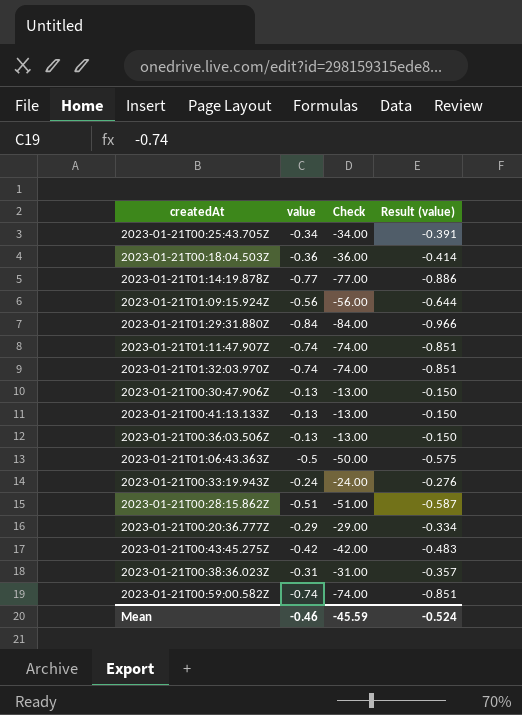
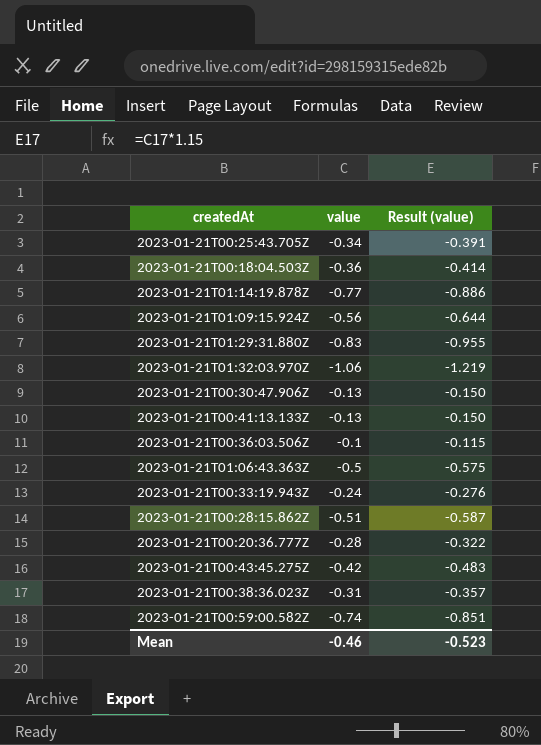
column Check | formula: [value] * 100 -> none
row 2023-01-21T01:11:47.907Z: -0.74 | -74.00 | -0.851 -> none
2023-01-21T01:29:31.880Z | value: -0.84 -> -0.83
2023-01-21T01:29:31.880Z | Result (value): -0.966 -> -0.955
2023-01-21T01:32:03.970Z | value: -0.74 -> -1.06
2023-01-21T01:32:03.970Z | Result (value): -0.851 -> -1.219
2023-01-21T00:36:03.506Z | value: -0.13 -> -0.1
2023-01-21T00:36:03.506Z | Result (value): -0.150 -> -0.115
2023-01-21T00:20:36.777Z | value: -0.29 -> -0.28
2023-01-21T00:20:36.777Z | Result (value): -0.334 -> -0.322
Mean | Result (value): -0.524 -> -0.523

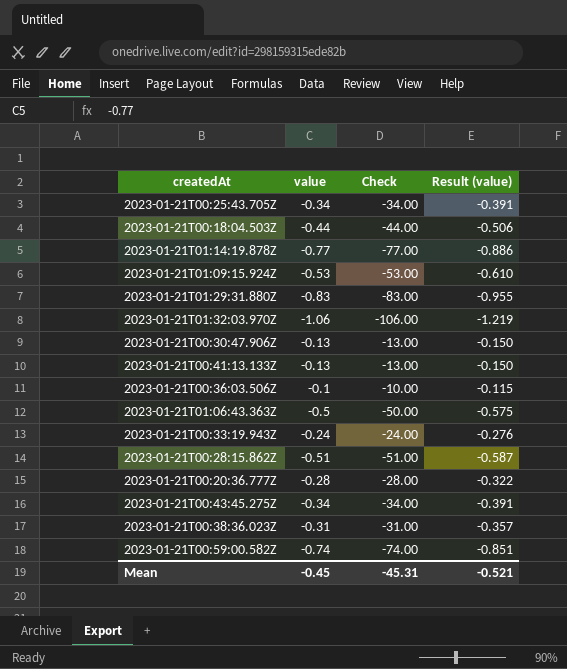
column Check | formula: none -> [value] * 100
2023-01-21T00:18:04.503Z | value: -0.36 -> -0.44
2023-01-21T00:18:04.503Z | Result (value): -0.414 -> -0.506
2023-01-21T01:09:15.924Z | value: -0.56 -> -0.53
2023-01-21T01:09:15.924Z | Result (value): -0.644 -> -0.610
2023-01-21T00:43:45.275Z | value: -0.42 -> -0.34
2023-01-21T00:43:45.275Z | Result (value): -0.483 -> -0.391
Mean | value: -0.46 -> -0.45
Mean | Result (value): -0.523 -> -0.521

